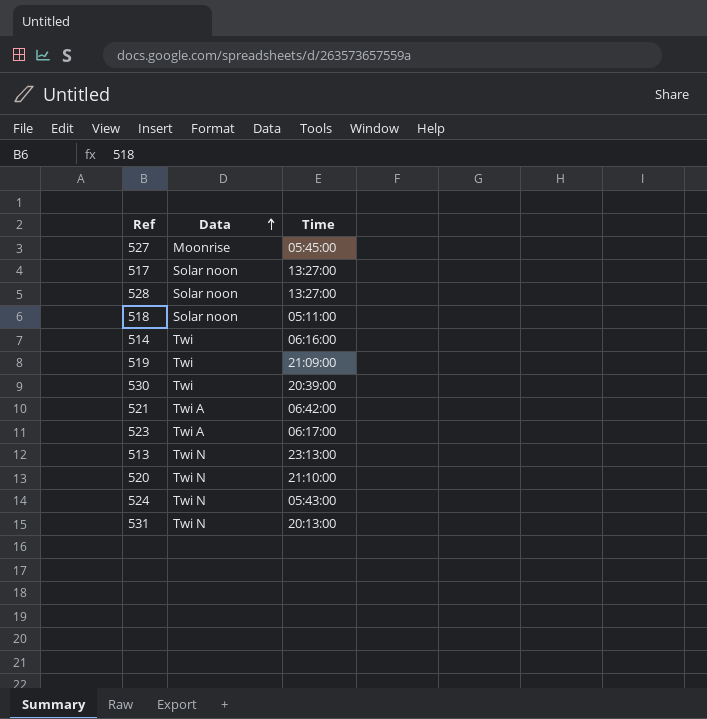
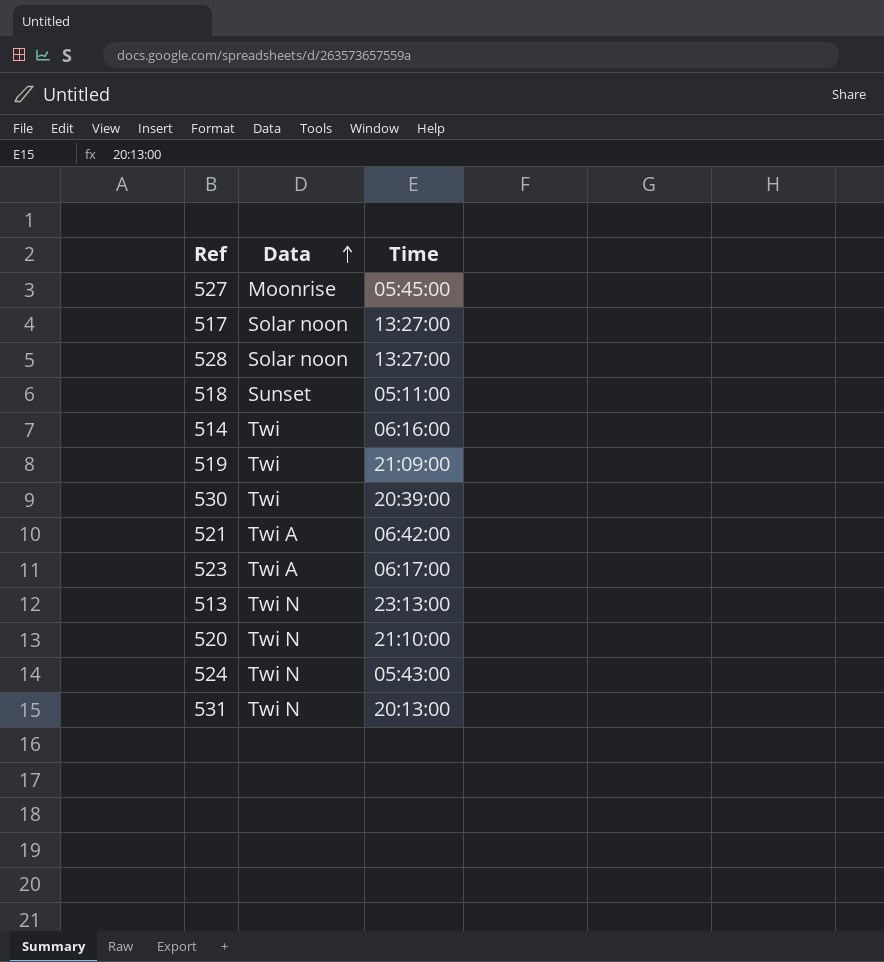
518 | Data: Solar noon -> Sunset

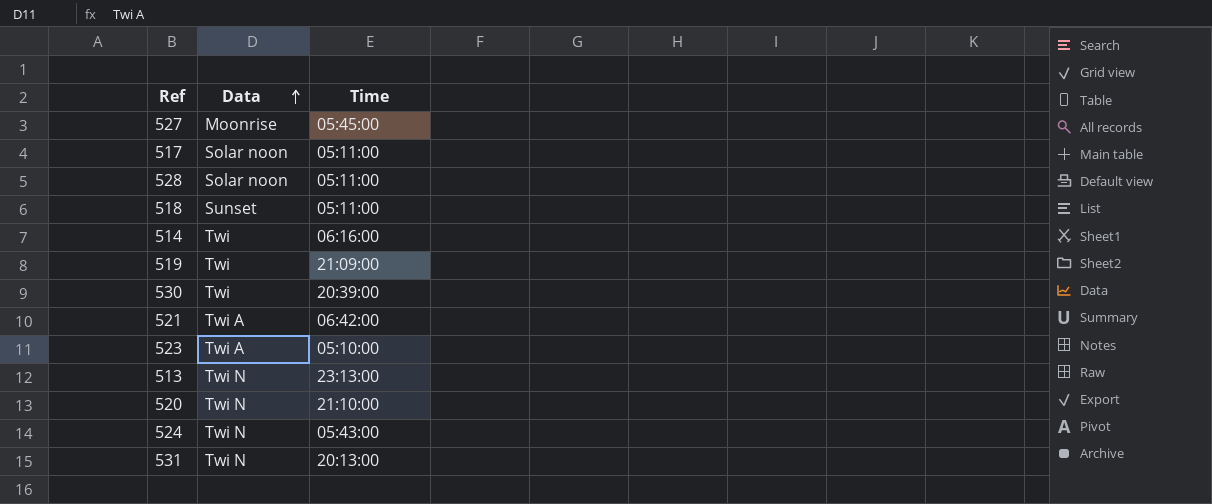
517 | Time: 13:27:00 -> 05:11:00
528 | Time: 13:27:00 -> 05:11:00
523 | Time: 06:17:00 -> 05:10:00

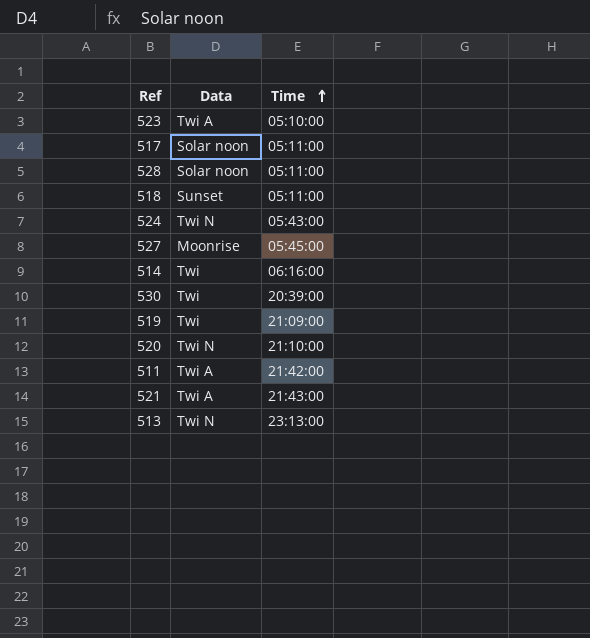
row order: Data ascending -> Time ascending
row 531: Twi N | 20:13:00 -> none
row 511: none -> Twi A | 21:42:00
521 | Time: 06:42:00 -> 21:43:00

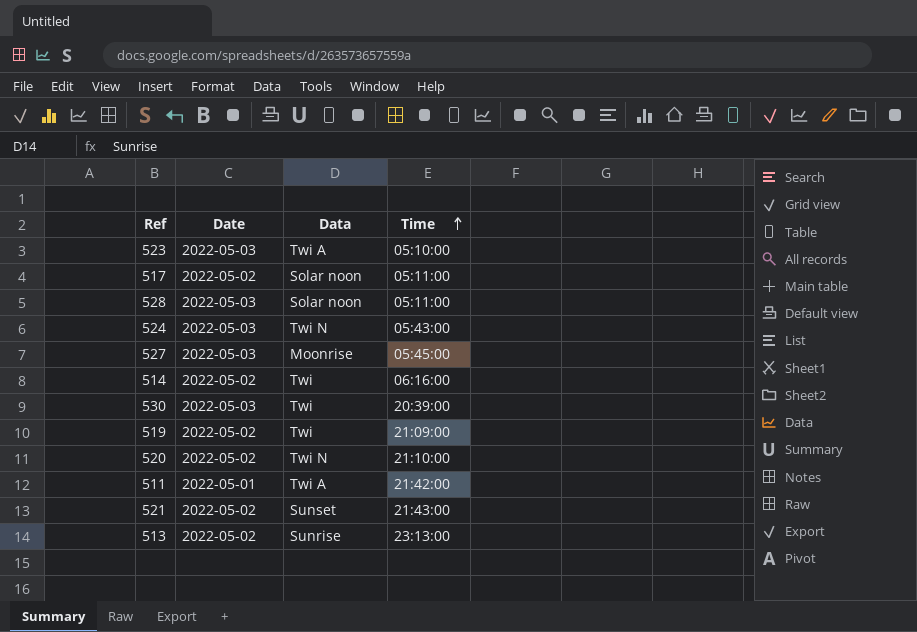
column Date | position: none -> 2
row 518: Sunset | 05:11:00 -> none
521 | Data: Twi A -> Sunset
513 | Data: Twi N -> Sunrise

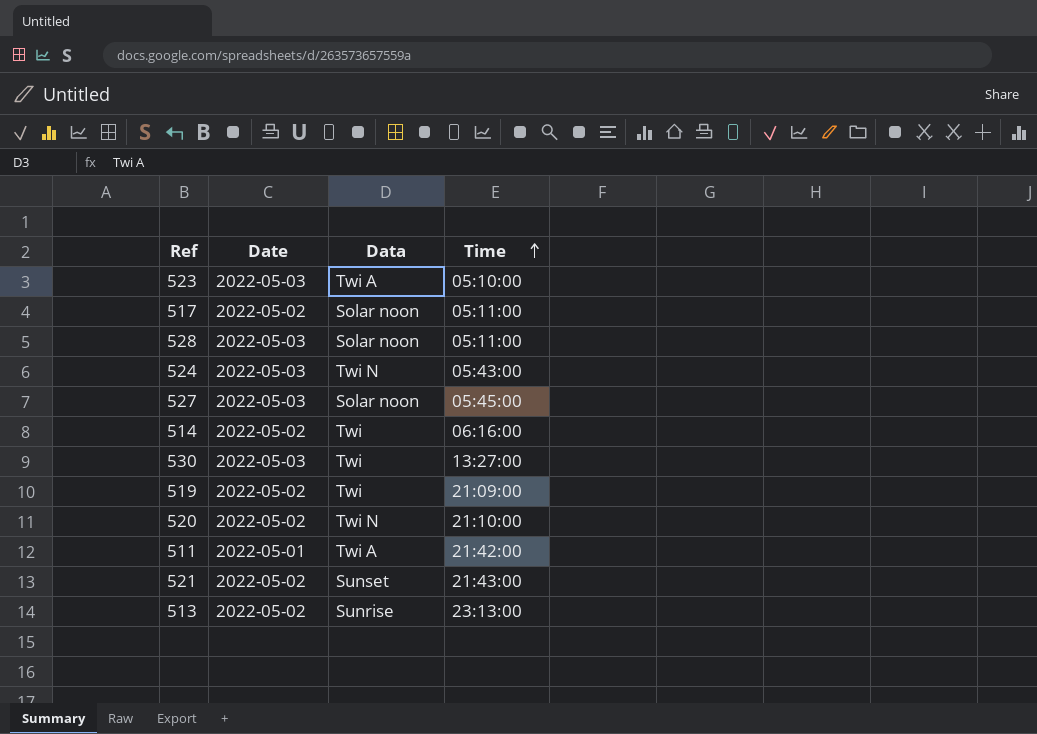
527 | Data: Moonrise -> Solar noon
530 | Time: 20:39:00 -> 13:27:00

